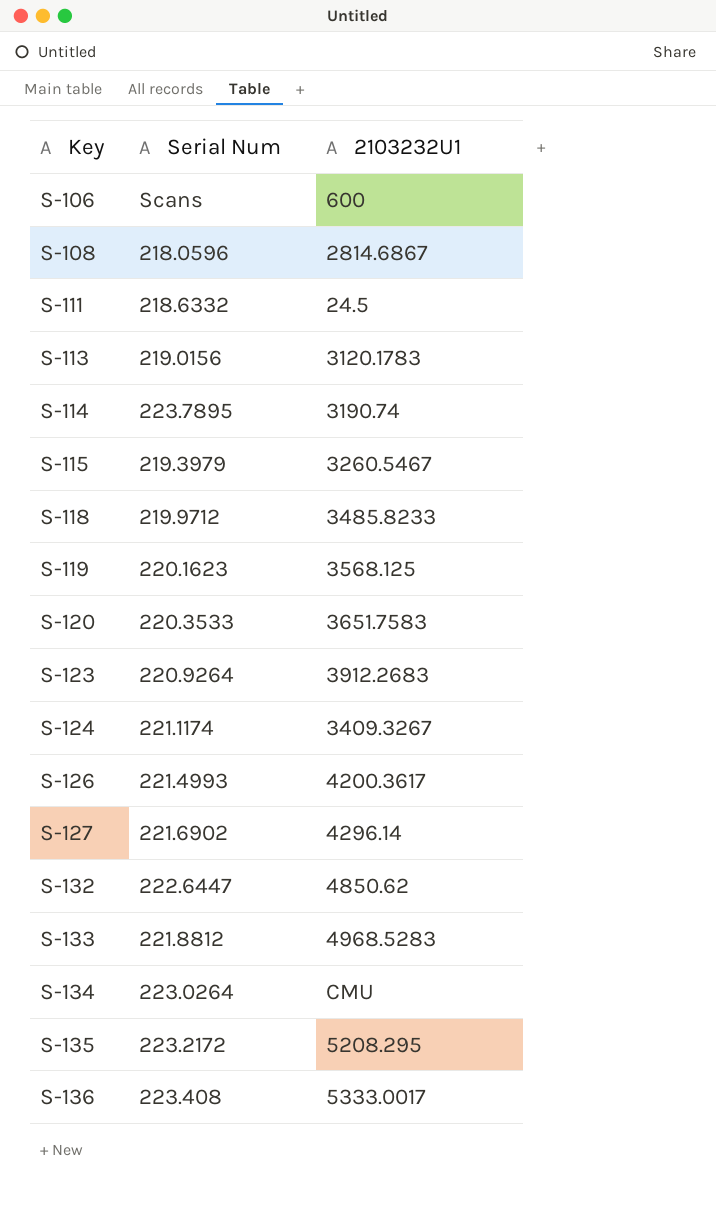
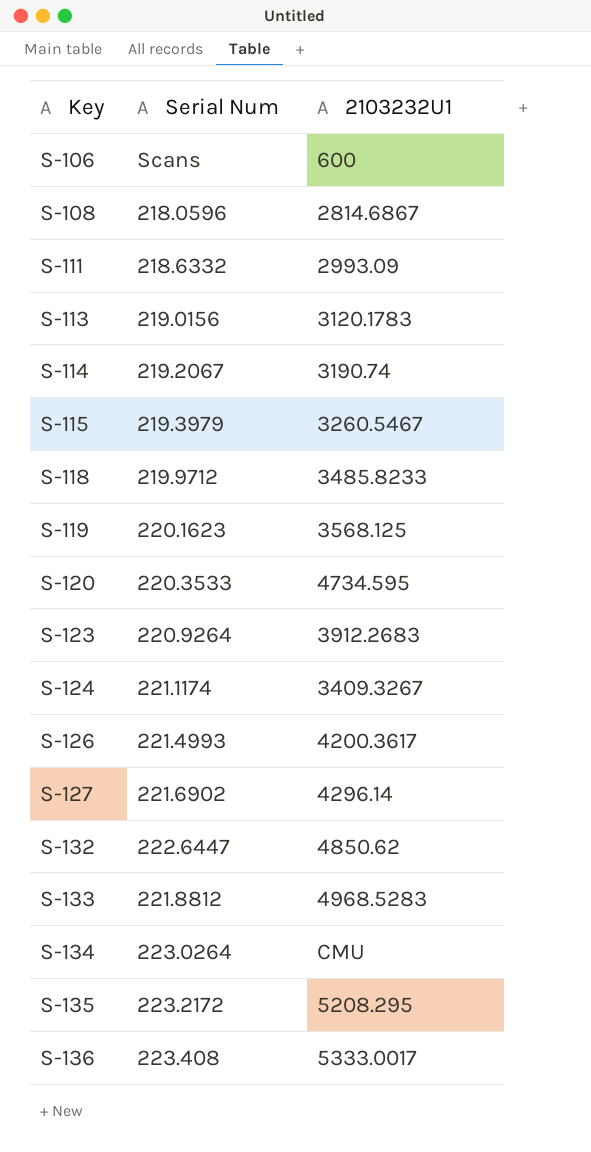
S-111 | 2103232U1: 24.5 -> 2993.09
S-114 | Serial Num: 223.7895 -> 219.2067
S-120 | 2103232U1: 3651.7583 -> 4734.595

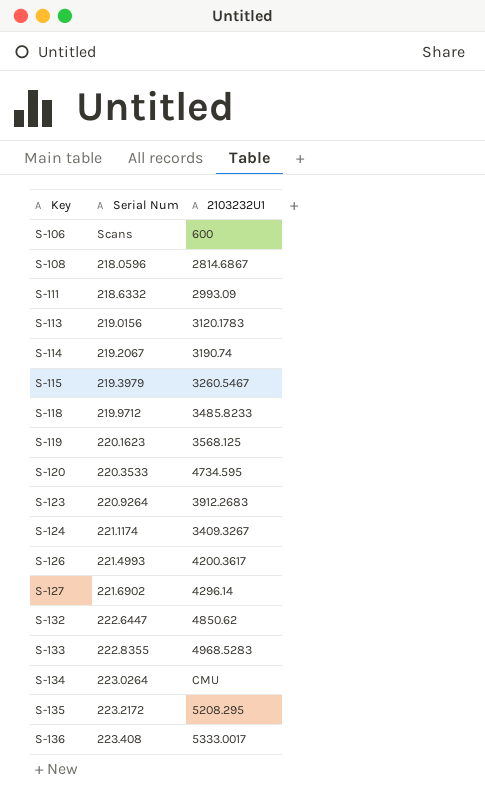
S-133 | Serial Num: 221.8812 -> 222.8355

